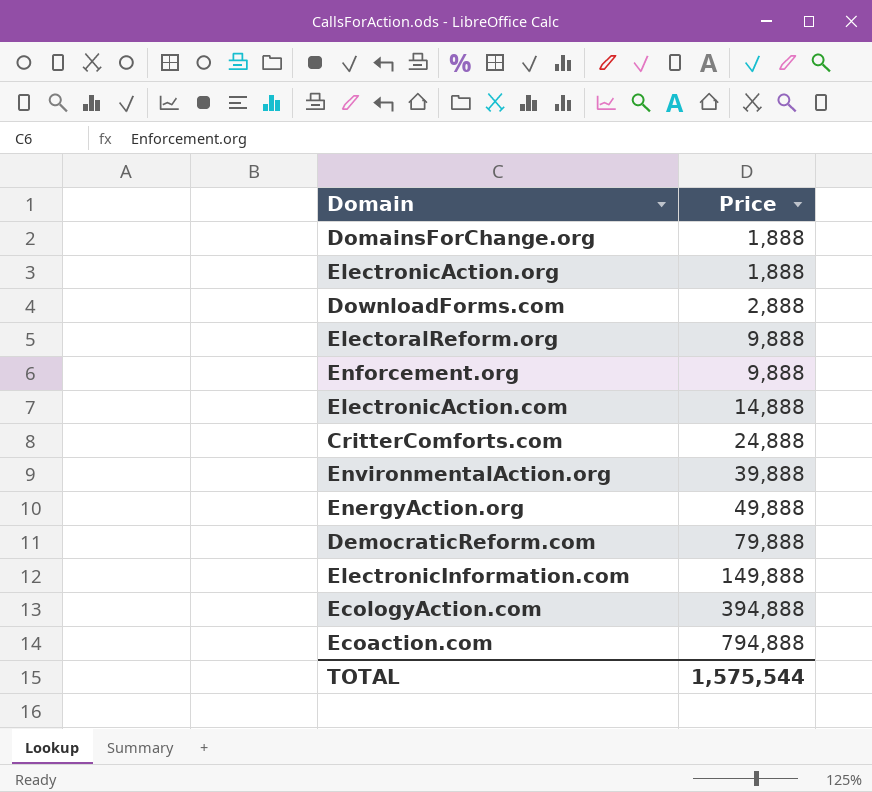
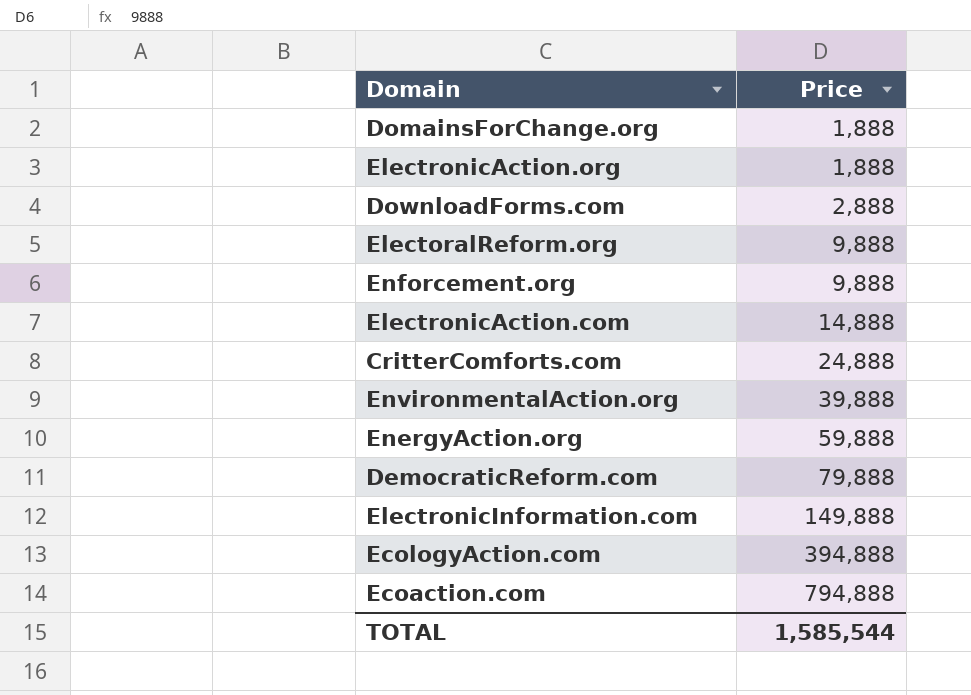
EnergyAction.org | Price: 49,888 -> 59,888
TOTAL | Price: 1,575,544 -> 1,585,544

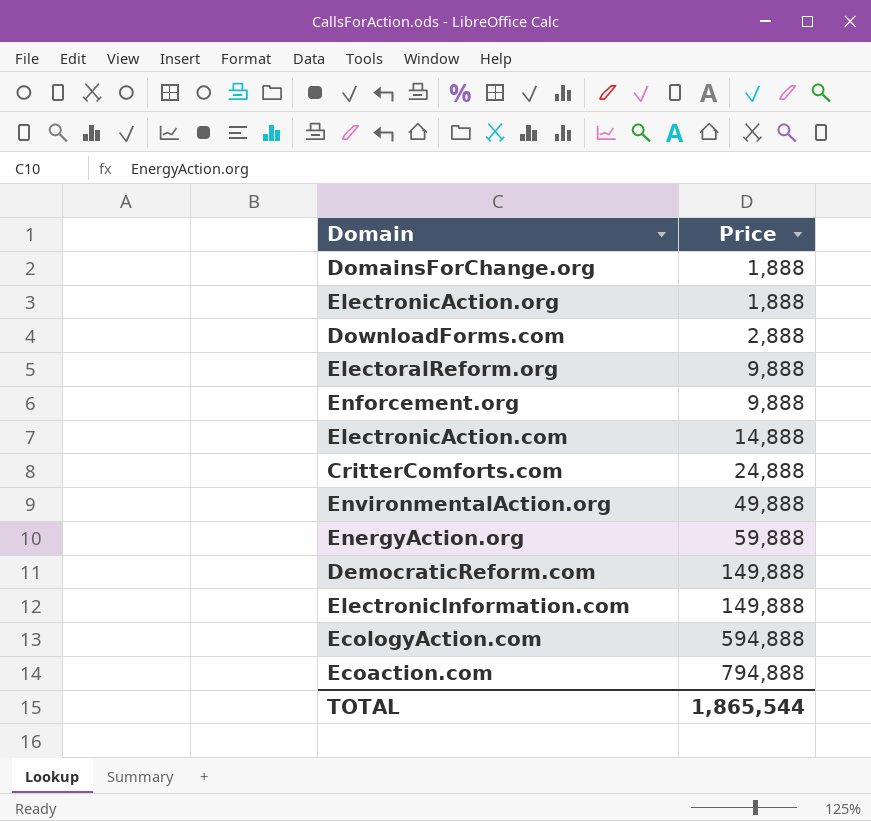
EnvironmentalAction.org | Price: 39,888 -> 49,888
DemocraticReform.com | Price: 79,888 -> 149,888
EcologyAction.com | Price: 394,888 -> 594,888
TOTAL | Price: 1,585,544 -> 1,865,544

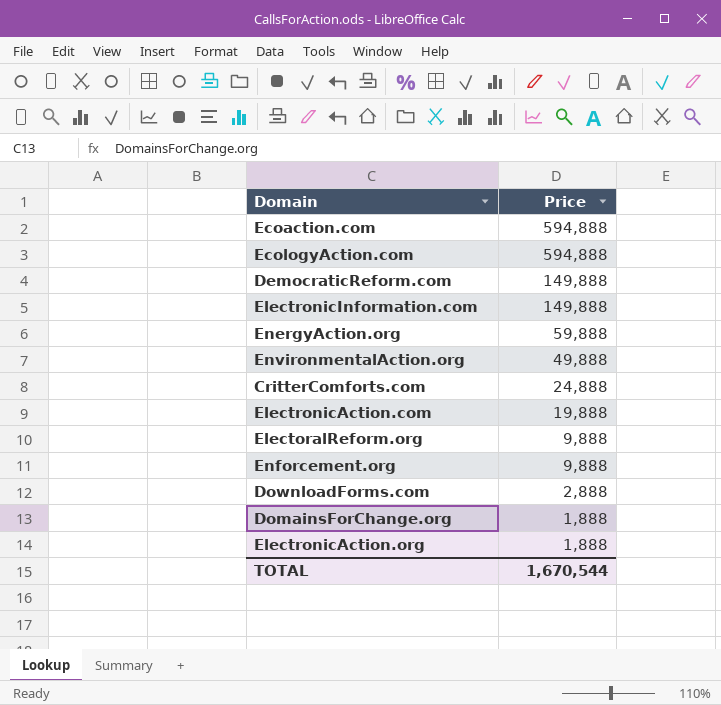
row order: Price ascending -> Price descending
Ecoaction.com | Price: 794,888 -> 594,888
ElectronicAction.com | Price: 14,888 -> 19,888
TOTAL | Price: 1,865,544 -> 1,670,544

